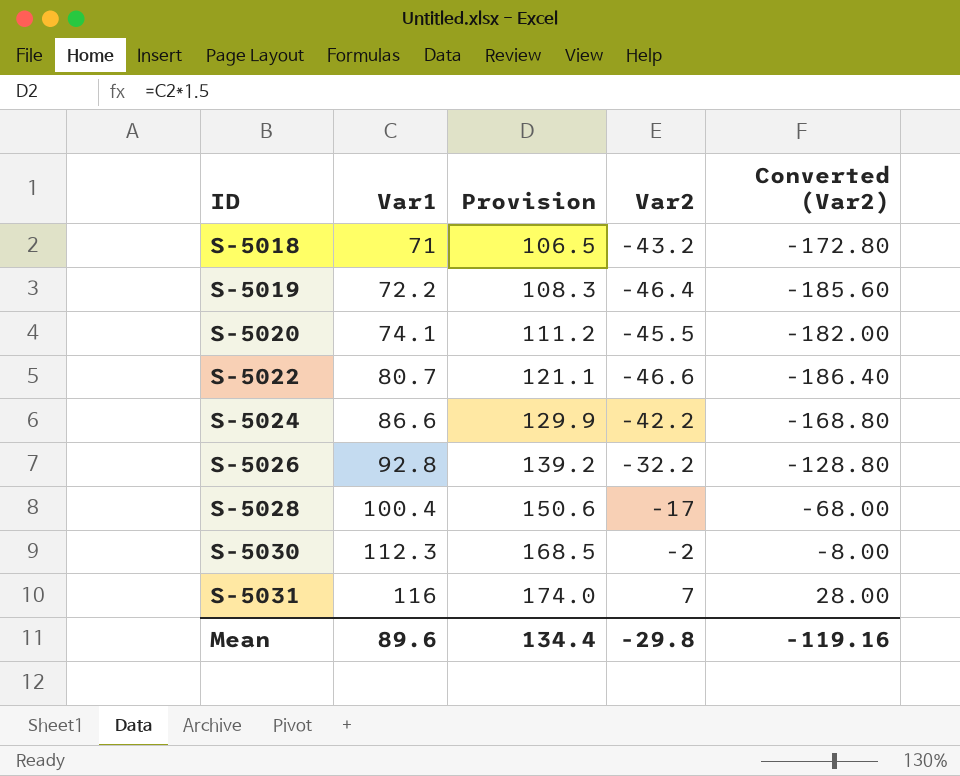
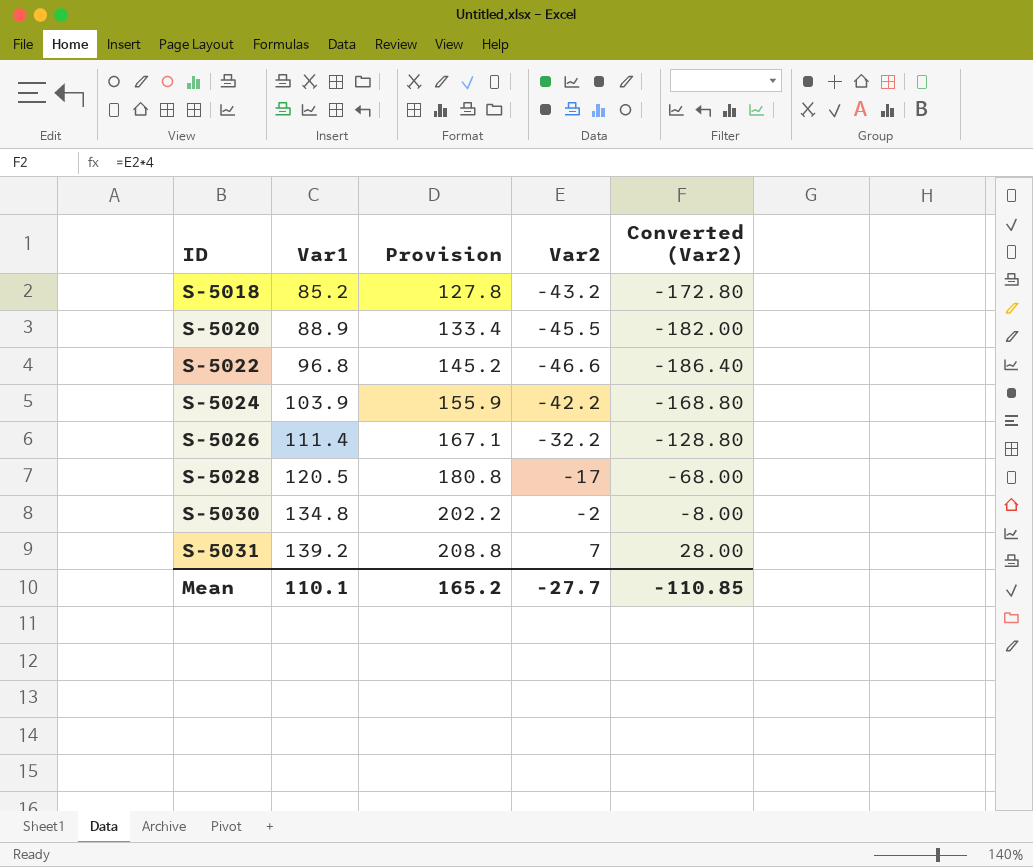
row S-5019: 72.2 | 108.3 | -46.4 | -185.60 -> none
S-5018 | Var1: 71 -> 85.2
S-5018 | Provision: 106.5 -> 127.8
S-5020 | Var1: 74.1 -> 88.9
S-5020 | Provision: 111.2 -> 133.4
S-5022 | Var1: 80.7 -> 96.8
S-5022 | Provision: 121.1 -> 145.2
S-5024 | Var1: 86.6 -> 103.9
S-5024 | Provision: 129.9 -> 155.9
S-5026 | Var1: 92.8 -> 111.4
S-5026 | Provision: 139.2 -> 167.1
S-5028 | Var1: 100.4 -> 120.5
S-5028 | Provision: 150.6 -> 180.8
S-5030 | Var1: 112.3 -> 134.8
S-5030 | Provision: 168.5 -> 202.2
S-5031 | Var1: 116 -> 139.2
S-5031 | Provision: 174.0 -> 208.8
Mean | Var1: 89.6 -> 110.1
Mean | Provision: 134.4 -> 165.2
Mean | Var2: -29.8 -> -27.7
Mean | Converted (Var2): -119.16 -> -110.85

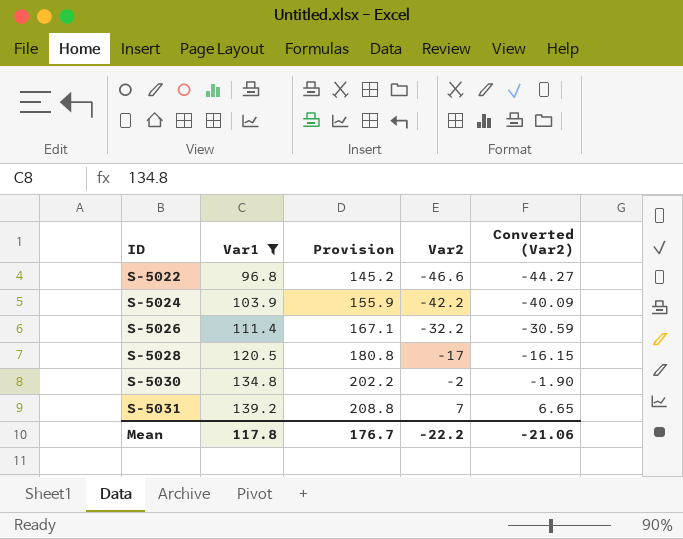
filter: none -> Var1 >= 96.8
column Converted (Var2) | formula: [Var2] * 4 -> [Var2] * 0.95
Mean | Var1: 110.1 -> 117.8
Mean | Provision: 165.2 -> 176.7
Mean | Var2: -27.7 -> -22.2
Mean | Converted (Var2): -110.85 -> -21.06

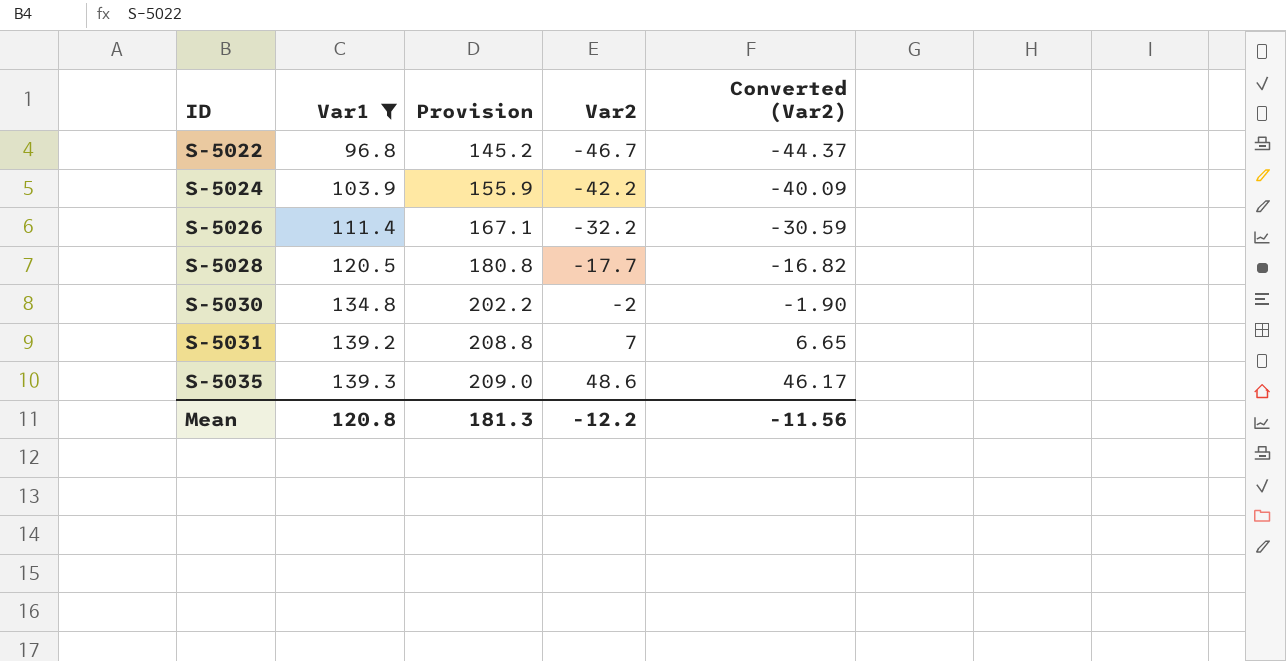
S-5022 | Var2: -46.6 -> -46.7
S-5022 | Converted (Var2): -44.27 -> -44.37
S-5028 | Var2: -17 -> -17.7
S-5028 | Converted (Var2): -16.15 -> -16.82
row S-5035: none -> 139.3 | 209.0 | 48.6 | 46.17
Mean | Var1: 117.8 -> 120.8
Mean | Provision: 176.7 -> 181.3
Mean | Var2: -22.2 -> -12.2
Mean | Converted (Var2): -21.06 -> -11.56

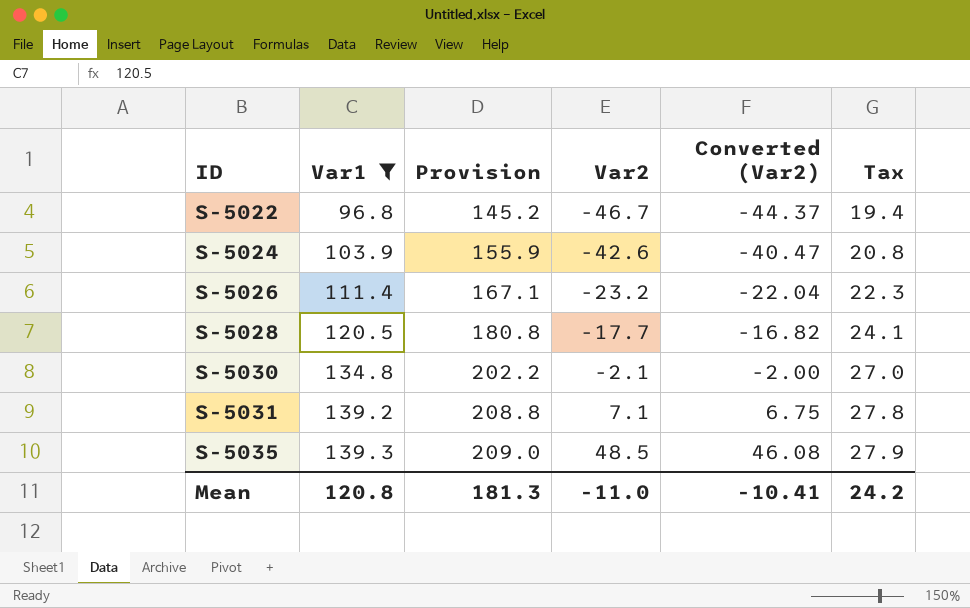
column Tax | formula: none -> [Var1] * 0.2
S-5024 | Var2: -42.2 -> -42.6
S-5024 | Converted (Var2): -40.09 -> -40.47
S-5026 | Var2: -32.2 -> -23.2
S-5026 | Converted (Var2): -30.59 -> -22.04
S-5030 | Var2: -2 -> -2.1
S-5030 | Converted (Var2): -1.90 -> -2.00
S-5031 | Var2: 7 -> 7.1
S-5031 | Converted (Var2): 6.65 -> 6.75
S-5035 | Var2: 48.6 -> 48.5
S-5035 | Converted (Var2): 46.17 -> 46.08
Mean | Var2: -12.2 -> -11.0
Mean | Converted (Var2): -11.56 -> -10.41

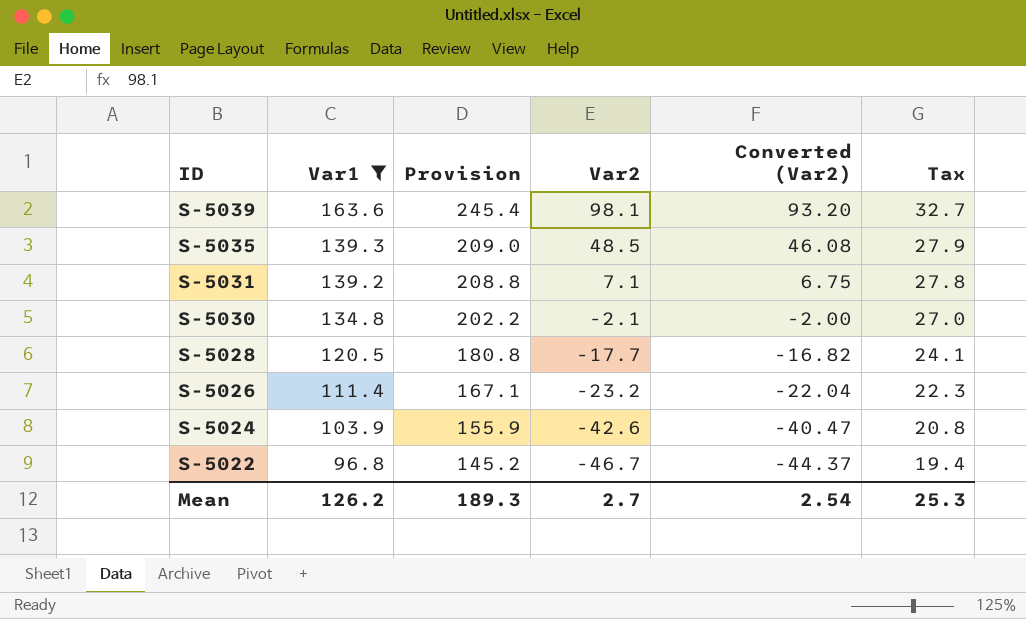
row order: ID ascending -> ID descending
row S-5039: none -> 163.6 | 245.4 | 98.1 | 93.20 | 32.7
Mean | Var1: 120.8 -> 126.2
Mean | Provision: 181.3 -> 189.3
Mean | Var2: -11.0 -> 2.7
Mean | Converted (Var2): -10.41 -> 2.54
Mean | Tax: 24.2 -> 25.3

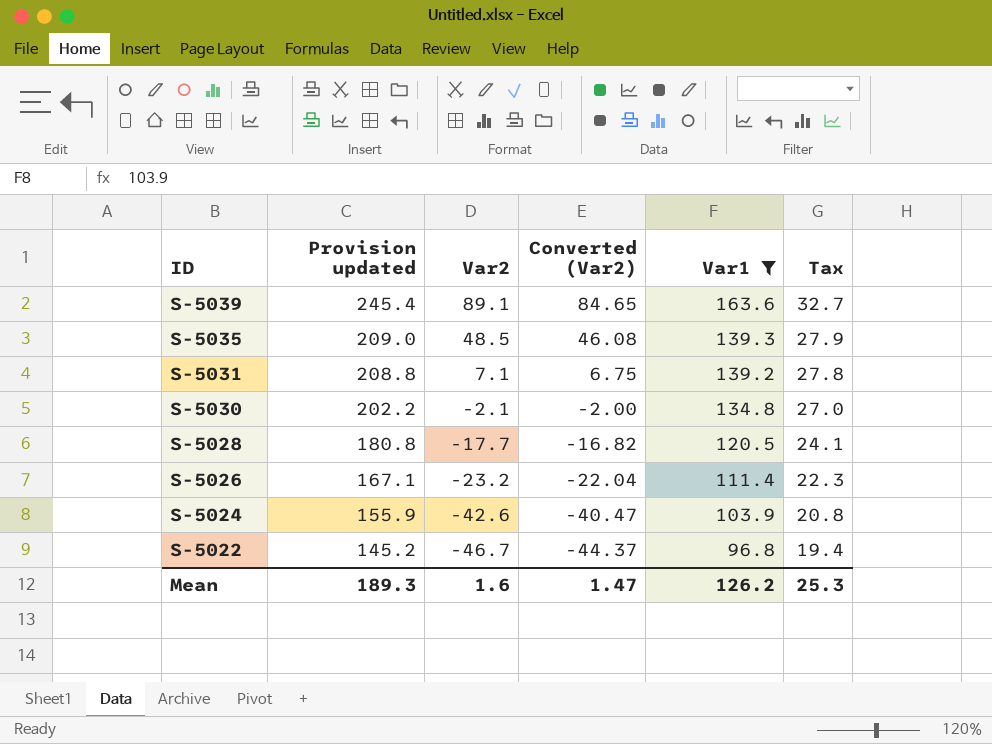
column name: Provision -> Provision updated
column Var1 | position: 2 -> 5
S-5039 | Var2: 98.1 -> 89.1
S-5039 | Converted (Var2): 93.20 -> 84.65
Mean | Var2: 2.7 -> 1.6
Mean | Converted (Var2): 2.54 -> 1.47

